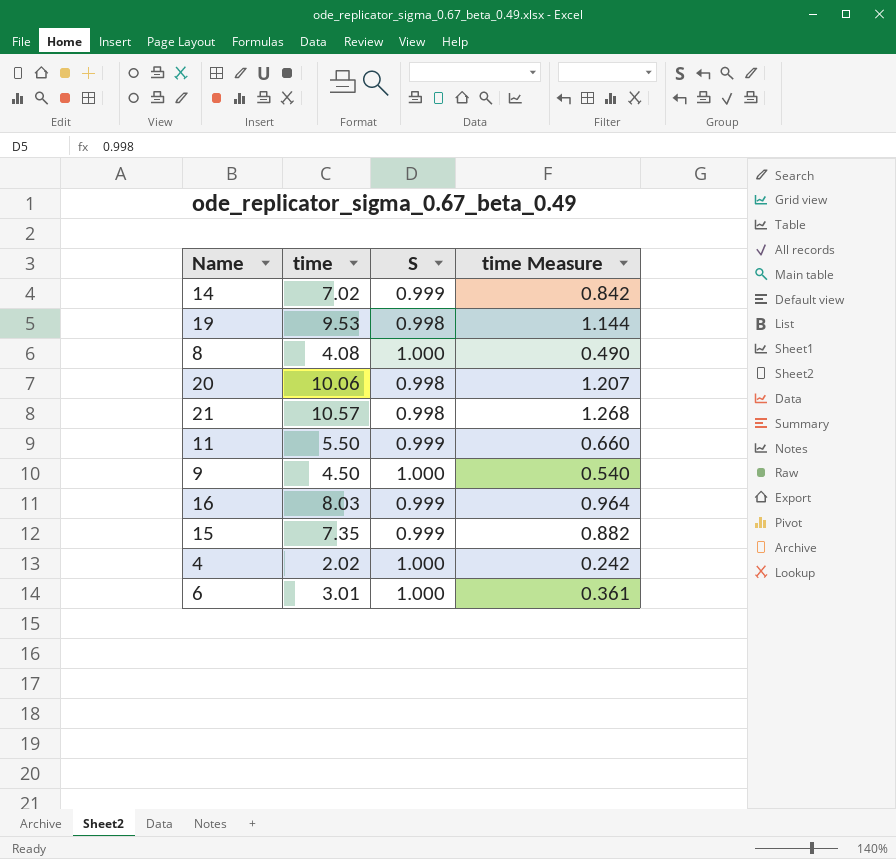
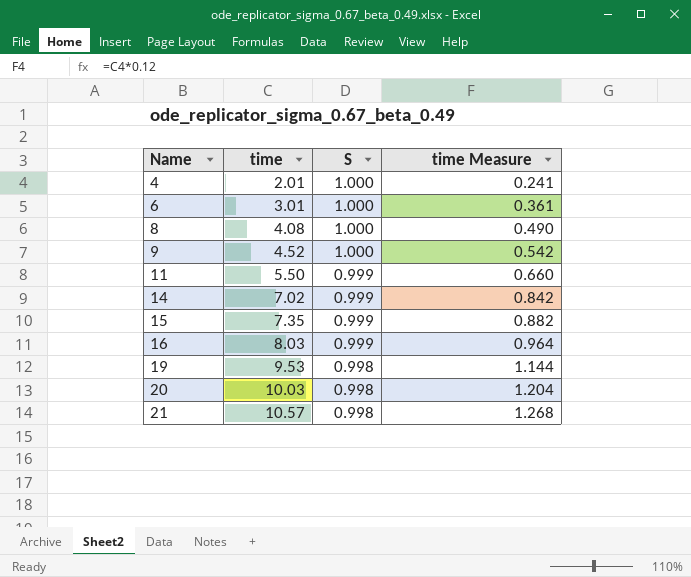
row order: none -> Name ascending
4 | time: 2.02 -> 2.01
4 | time Measure: 0.242 -> 0.241
9 | time: 4.50 -> 4.52
9 | time Measure: 0.540 -> 0.542
20 | time: 10.06 -> 10.03
20 | time Measure: 1.207 -> 1.204

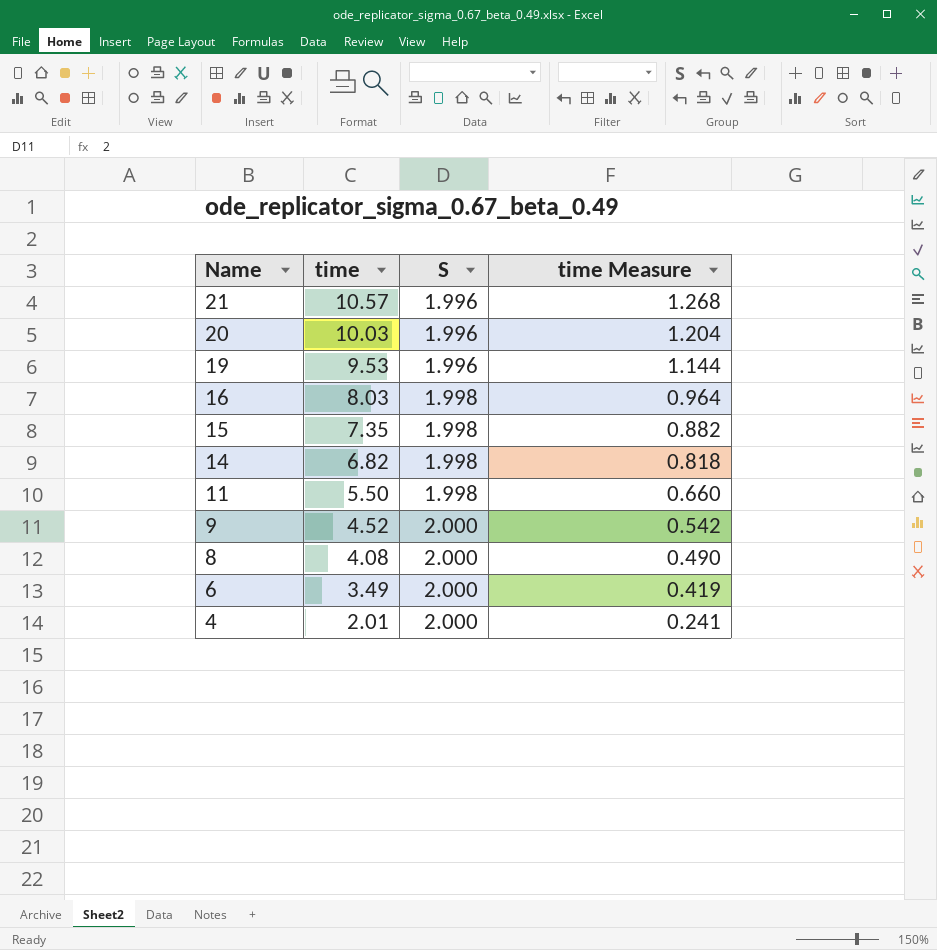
row order: Name ascending -> Name descending
21 | S: 0.998 -> 1.996
20 | S: 0.998 -> 1.996
19 | S: 0.998 -> 1.996
16 | S: 0.999 -> 1.998
15 | S: 0.999 -> 1.998
14 | time: 7.02 -> 6.82
14 | S: 0.999 -> 1.998
14 | time Measure: 0.842 -> 0.818
11 | S: 0.999 -> 1.998
9 | S: 1.000 -> 2.000
8 | S: 1.000 -> 2.000
6 | time: 3.01 -> 3.49
6 | S: 1.000 -> 2.000
6 | time Measure: 0.361 -> 0.419
4 | S: 1.000 -> 2.000

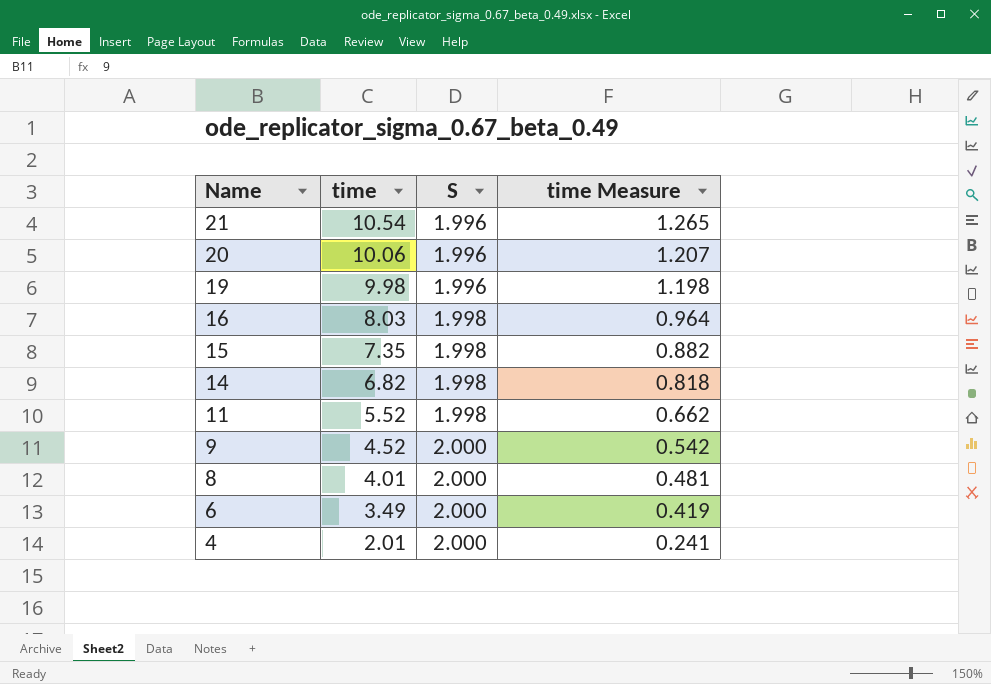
21 | time: 10.57 -> 10.54
21 | time Measure: 1.268 -> 1.265
20 | time: 10.03 -> 10.06
20 | time Measure: 1.204 -> 1.207
19 | time: 9.53 -> 9.98
19 | time Measure: 1.144 -> 1.198
11 | time: 5.50 -> 5.52
11 | time Measure: 0.660 -> 0.662
8 | time: 4.08 -> 4.01
8 | time Measure: 0.490 -> 0.481

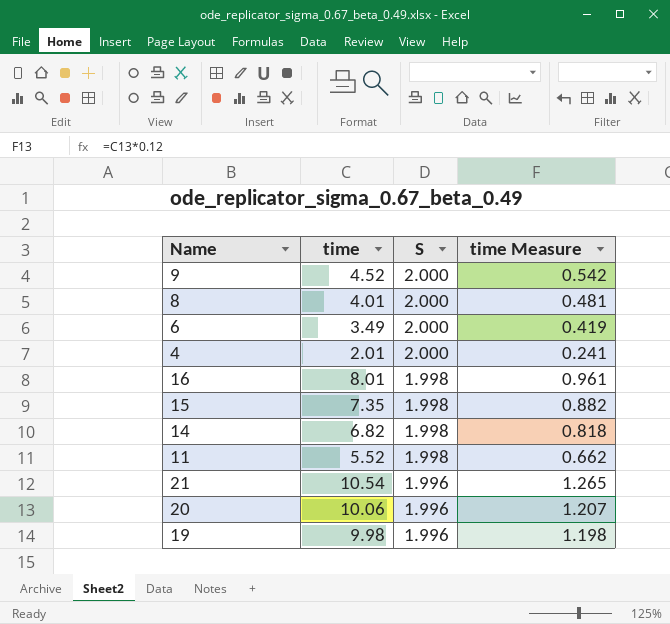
row order: Name descending -> S descending
16 | time: 8.03 -> 8.01
16 | time Measure: 0.964 -> 0.961

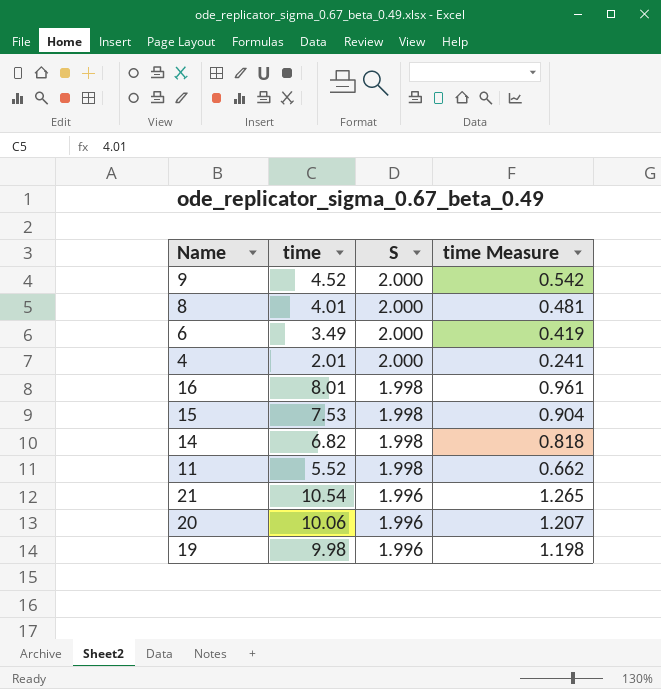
15 | time: 7.35 -> 7.53
15 | time Measure: 0.882 -> 0.904

